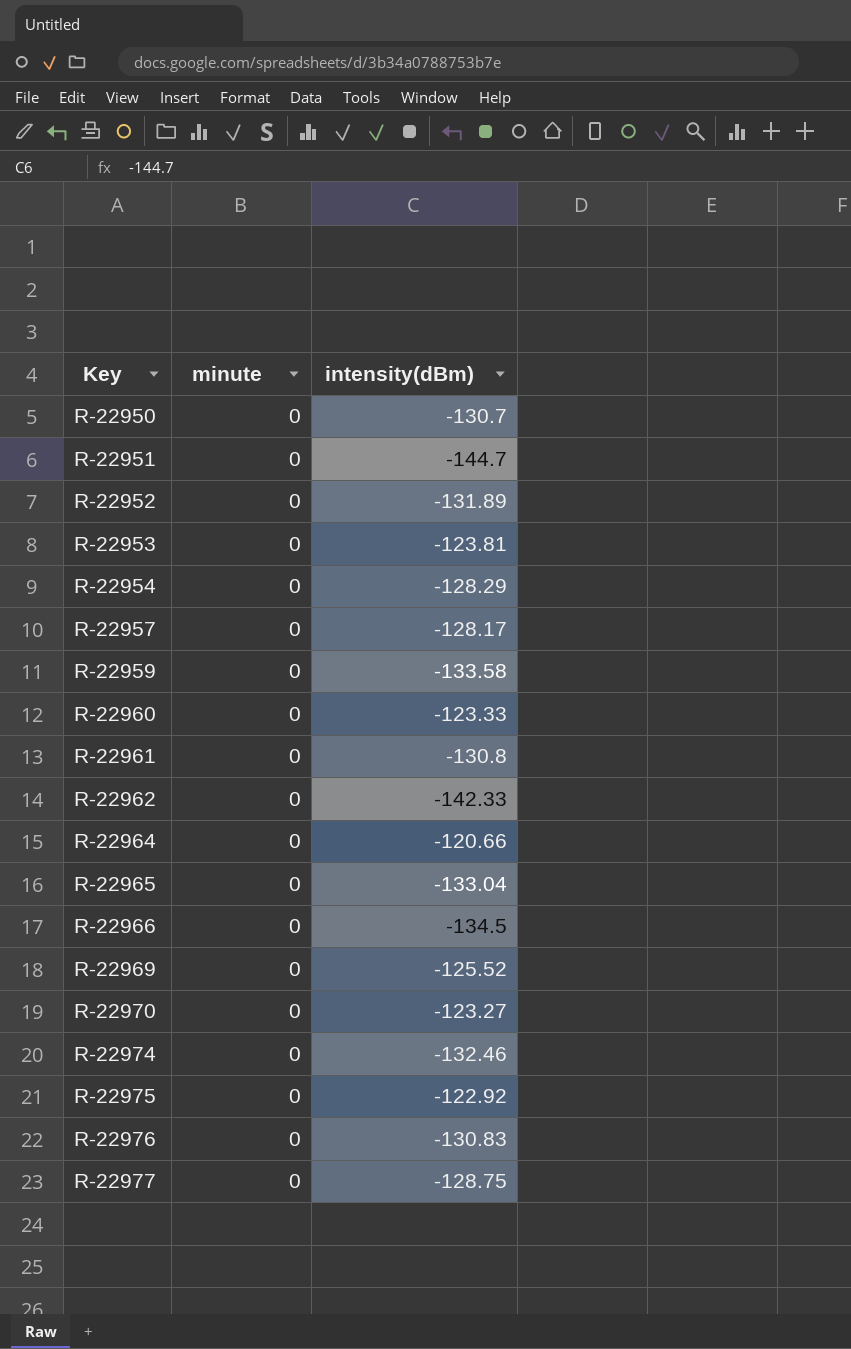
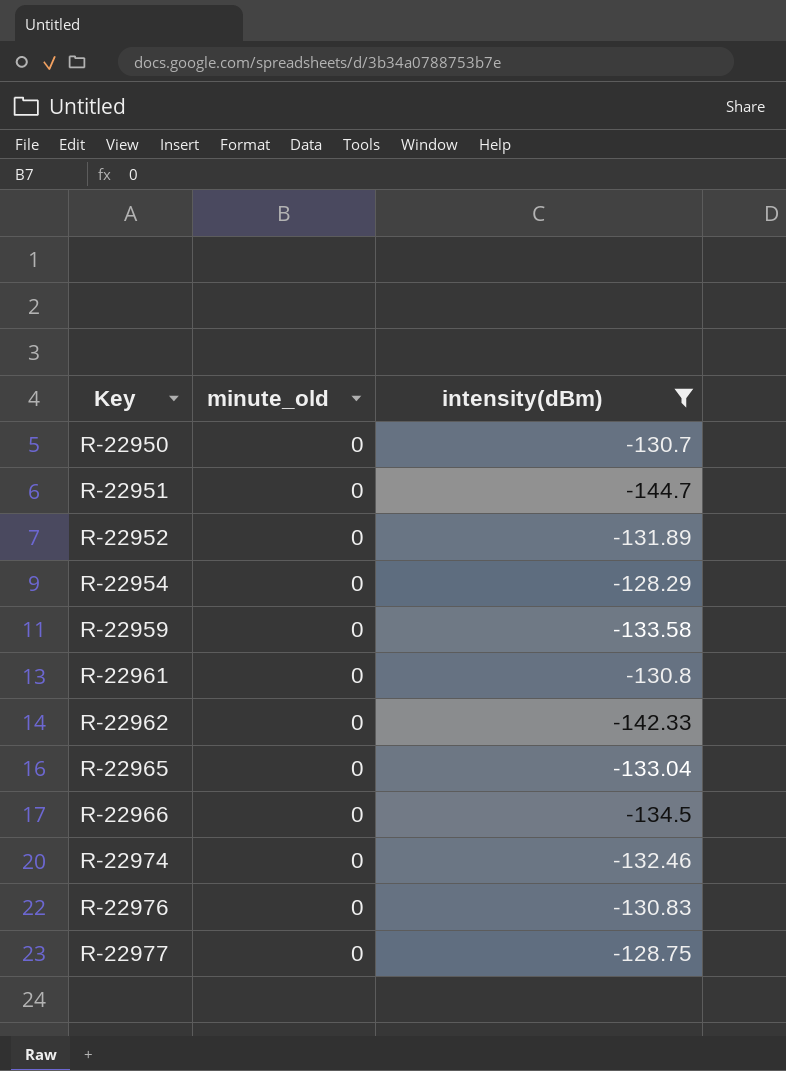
filter: none -> intensity(dBm) <= -128.29
column name: minute -> minute_old

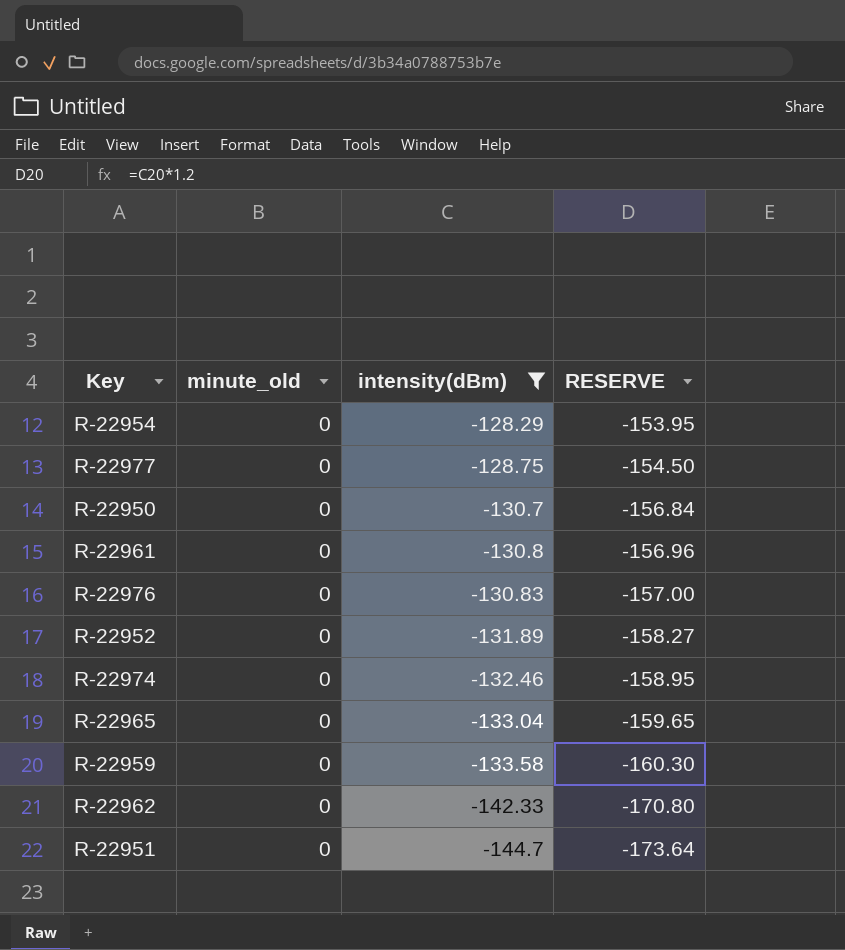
row order: Key ascending -> intensity(dBm) descending
column RESERVE | formula: none -> [intensity(dBm)] * 1.2
row R-22966: 0 | -134.5 -> none

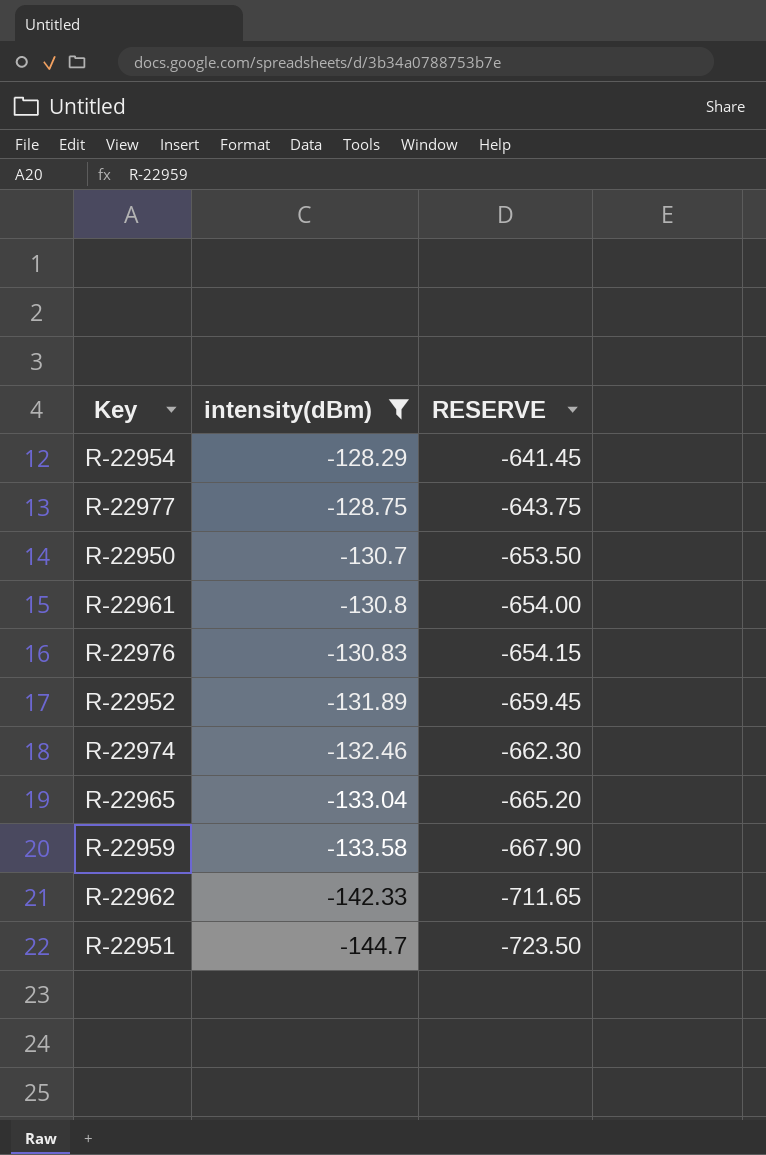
column minute_old | position: 2 -> none
column RESERVE | formula: [intensity(dBm)] * 1.2 -> [intensity(dBm)] * 5

